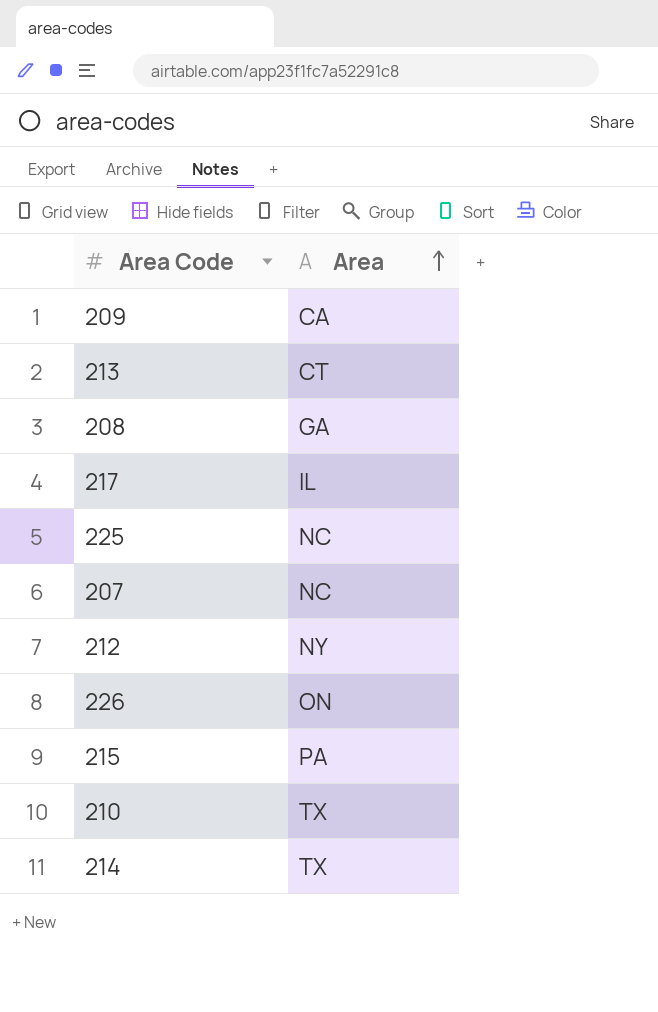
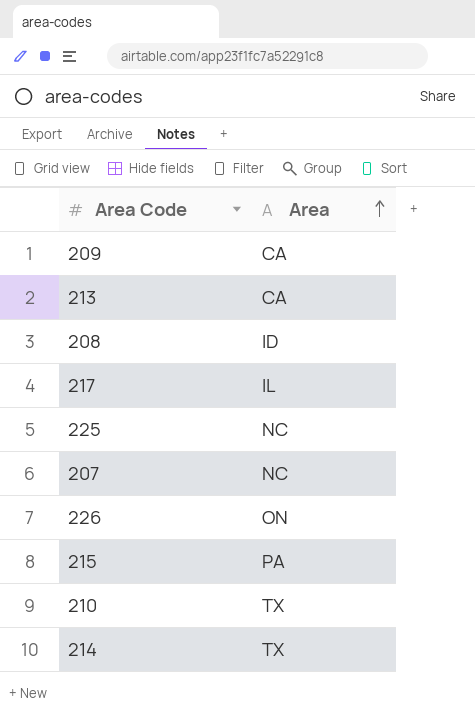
row 212: NY -> none
213 | Area: CT -> CA
208 | Area: GA -> ID

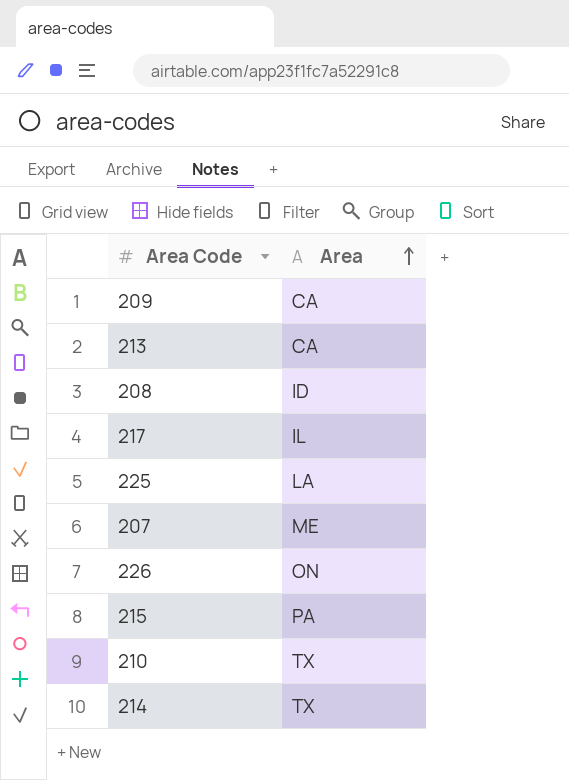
225 | Area: NC -> LA
207 | Area: NC -> ME

